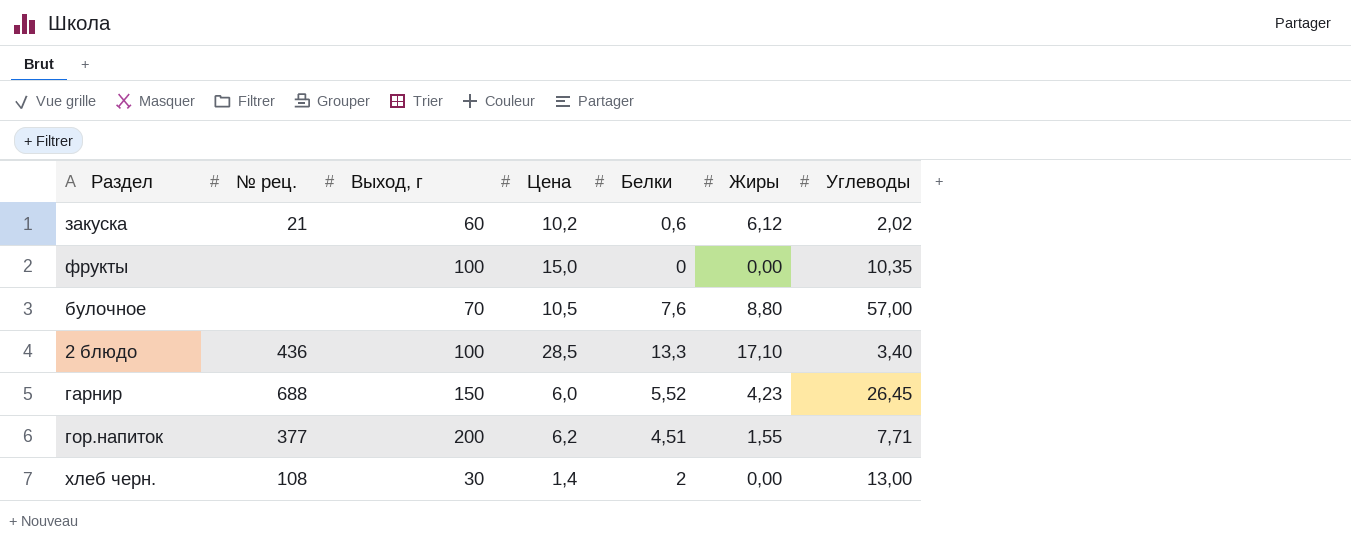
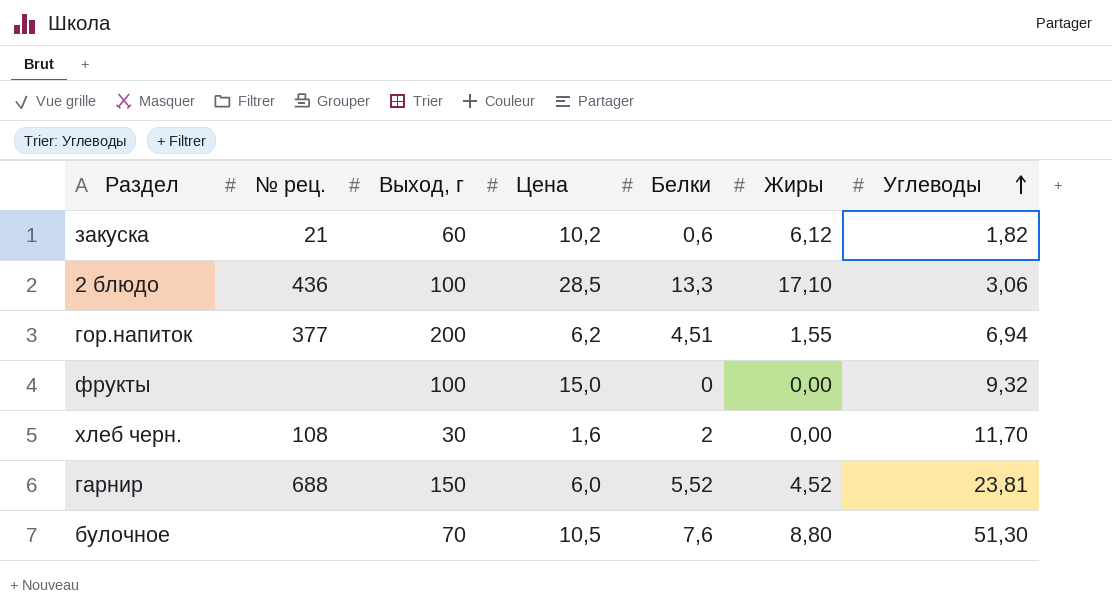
row order: none -> Углеводы ascending
закуска | Углеводы: 2,02 -> 1,82
2 блюдо | Углеводы: 3,40 -> 3,06
гор.напиток | Углеводы: 7,71 -> 6,94
фрукты | Углеводы: 10,35 -> 9,32
хлеб черн. | Цена: 1,4 -> 1,6
хлеб черн. | Углеводы: 13,00 -> 11,70
гарнир | Жиры: 4,23 -> 4,52
гарнир | Углеводы: 26,45 -> 23,81
булочное | Углеводы: 57,00 -> 51,30

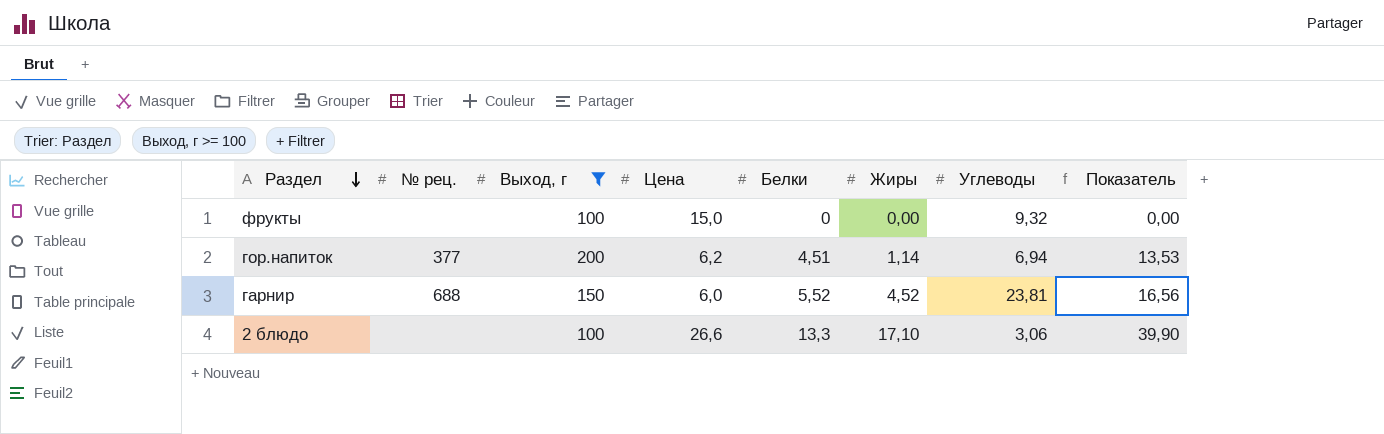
filter: none -> Выход, г >= 100
row order: Углеводы ascending -> Раздел descending
column Показатель | formula: none -> [Белки] * 3
гор.напиток | Жиры: 1,55 -> 1,14
2 блюдо | № рец.: 436 -> none
2 блюдо | Цена: 28,5 -> 26,6

